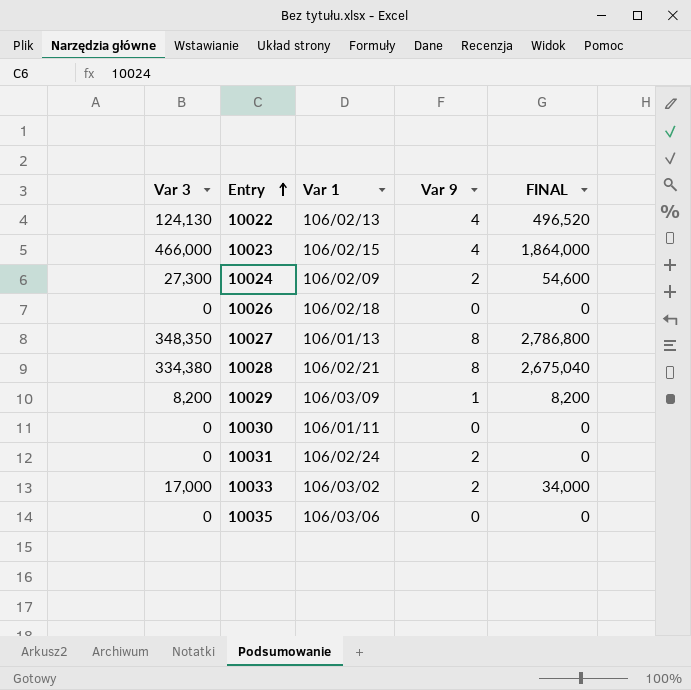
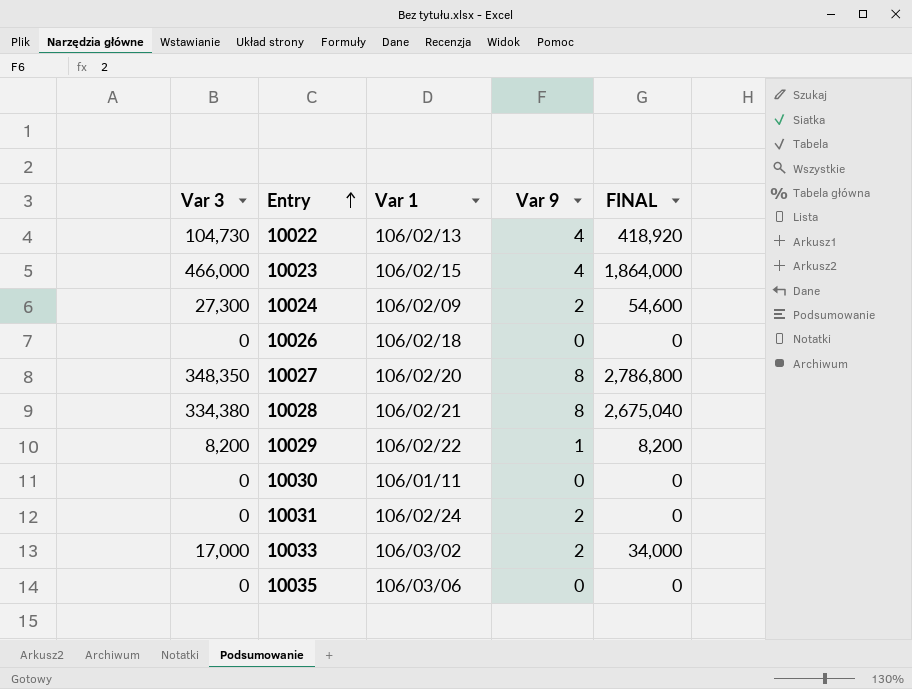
10022 | Var 3: 124,130 -> 104,730
10022 | FINAL: 496,520 -> 418,920
10027 | Var 1: 106/01/13 -> 106/02/20
10029 | Var 1: 106/03/09 -> 106/02/22

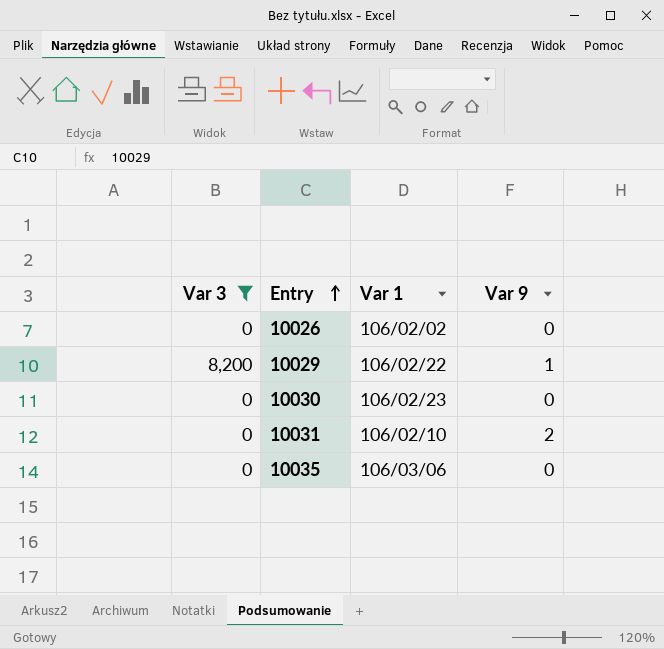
filter: none -> Var 3 <= 8,200
column FINAL | formula: [Var 3] * [Var 9] -> none
10026 | Var 1: 106/02/18 -> 106/02/02
10030 | Var 1: 106/01/11 -> 106/02/23
10031 | Var 1: 106/02/24 -> 106/02/10

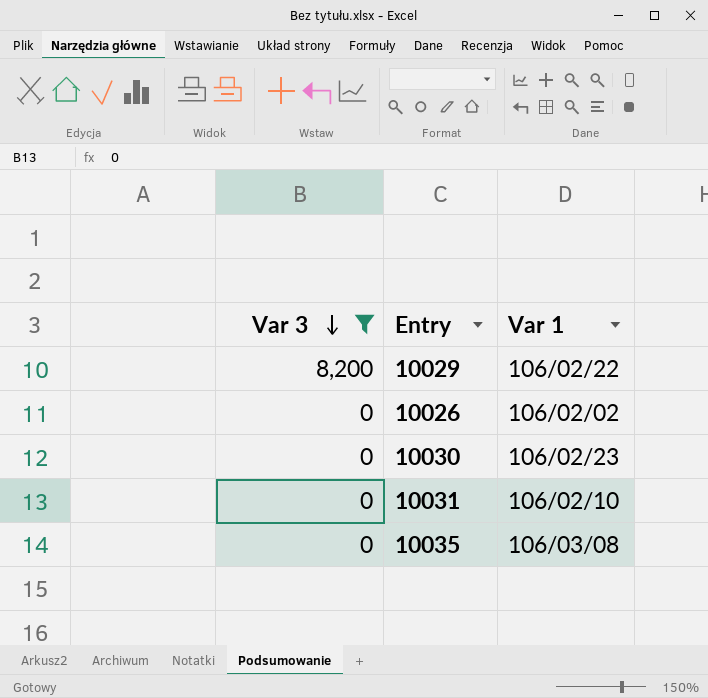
row order: Entry ascending -> Var 3 descending
column Var 9 | position: 4 -> none
10035 | Var 1: 106/03/06 -> 106/03/08

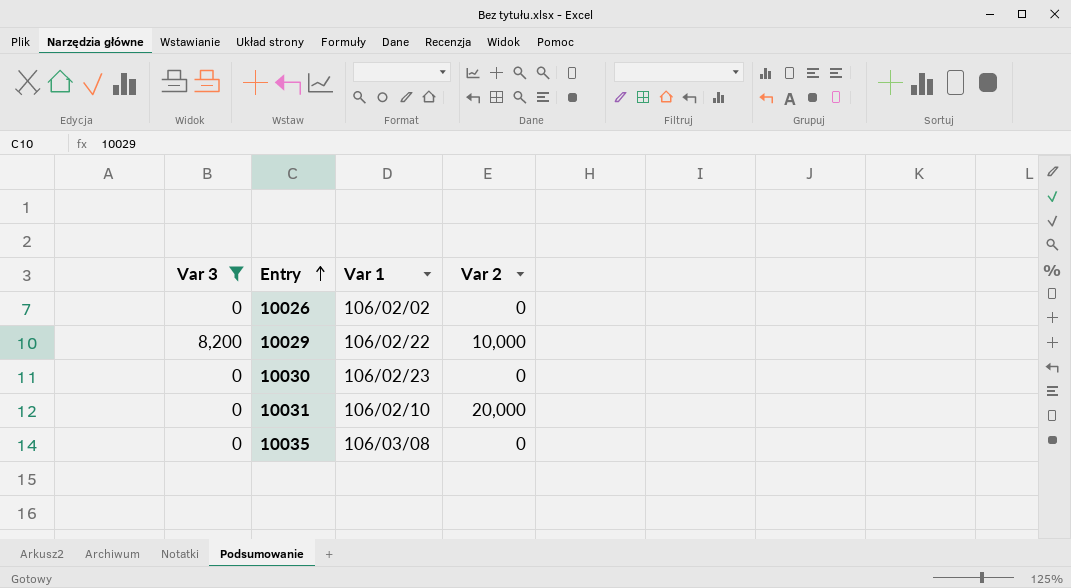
row order: Var 3 descending -> Entry ascending
column Var 2 | position: none -> 4

